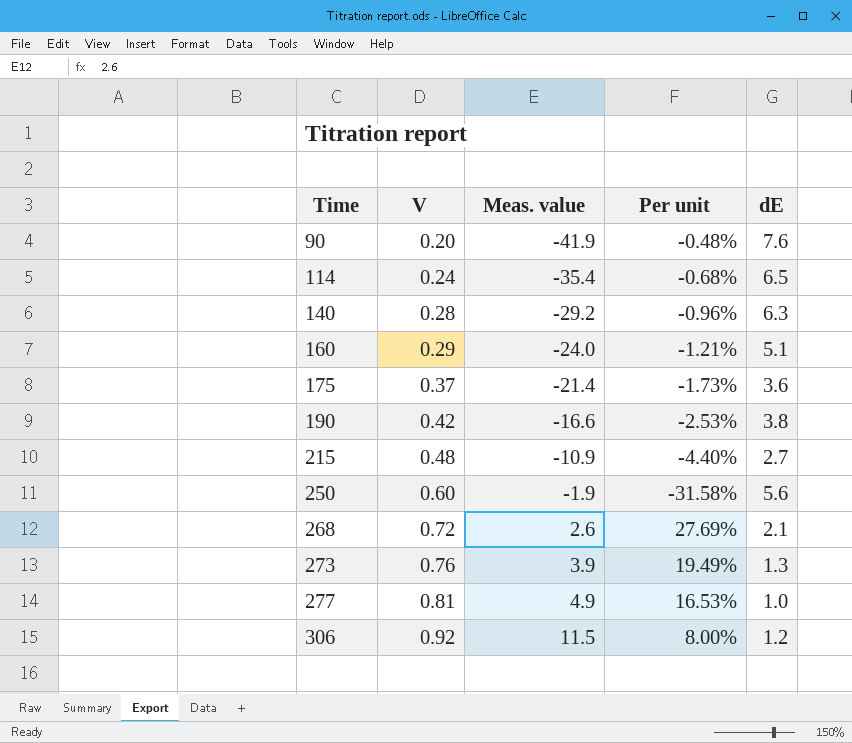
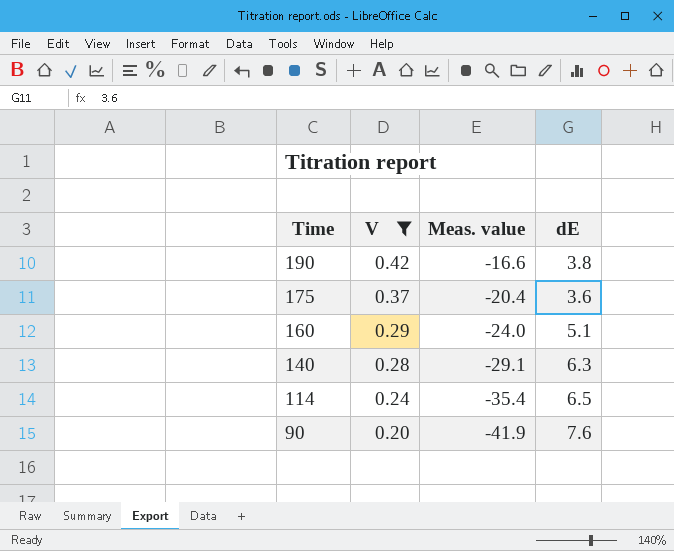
filter: none -> V <= 0.42
row order: Time ascending -> Time descending
column Per unit | formula: [V] / [Meas. value] -> none
175 | Meas. value: -21.4 -> -20.4
140 | Meas. value: -29.2 -> -29.1

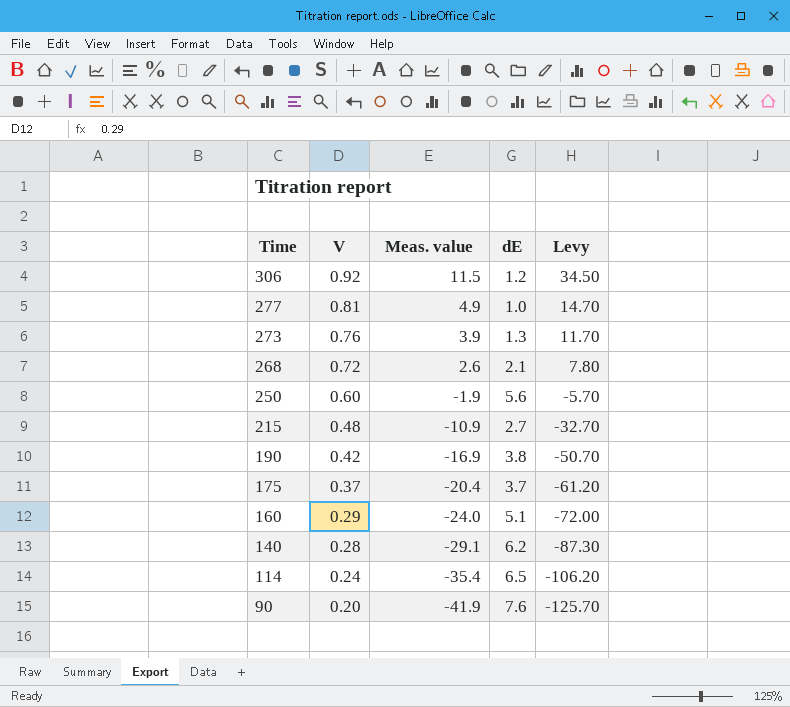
filter: V <= 0.42 -> none
column Levy | formula: none -> [Meas. value] * 3
190 | Meas. value: -16.6 -> -16.9
175 | dE: 3.6 -> 3.7
140 | dE: 6.3 -> 6.2

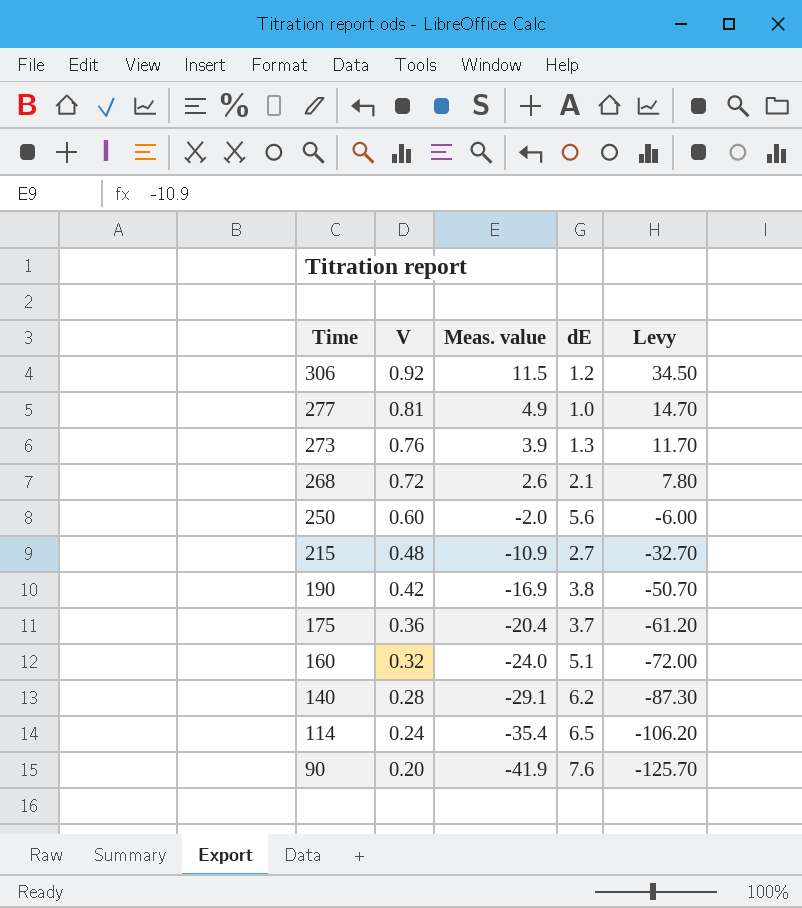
250 | Meas. value: -1.9 -> -2.0
250 | Levy: -5.70 -> -6.00
175 | V: 0.37 -> 0.36
160 | V: 0.29 -> 0.32

